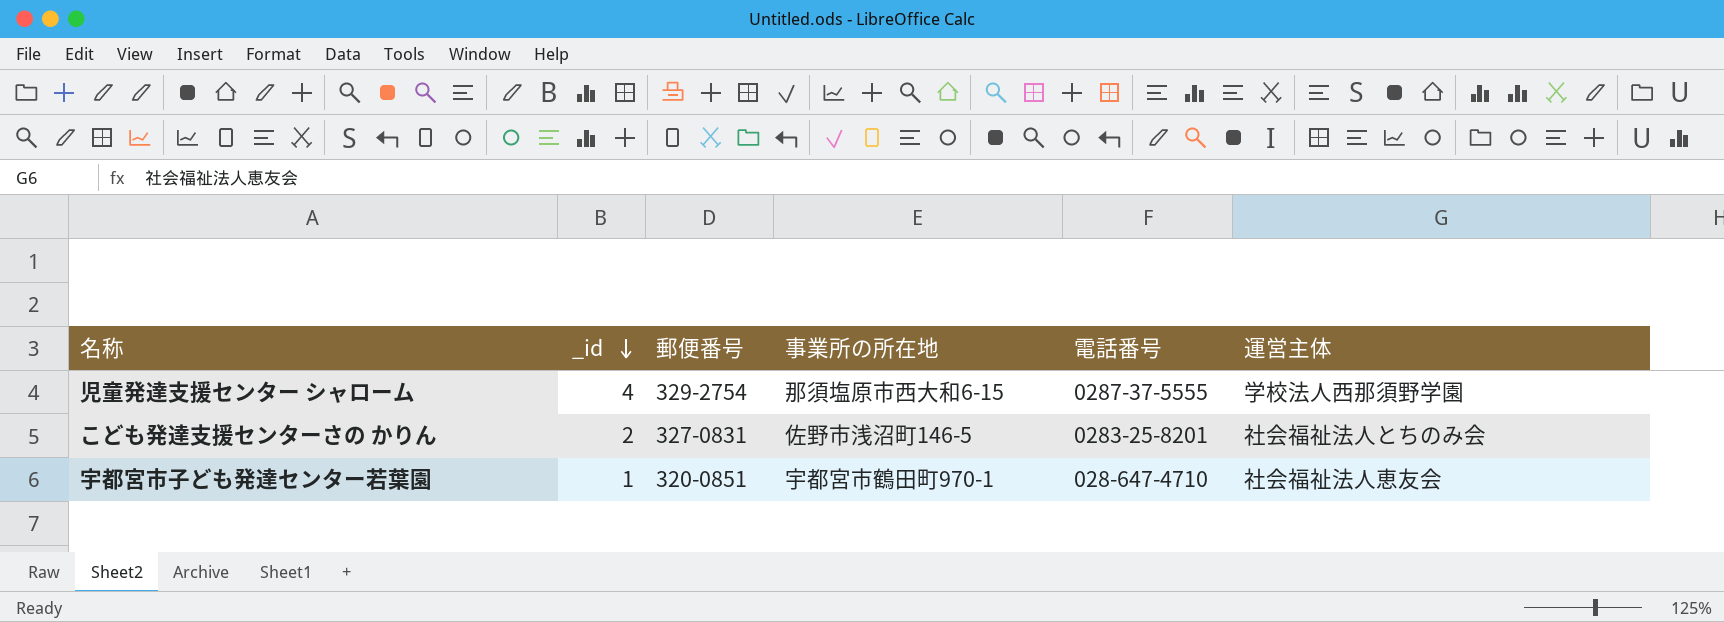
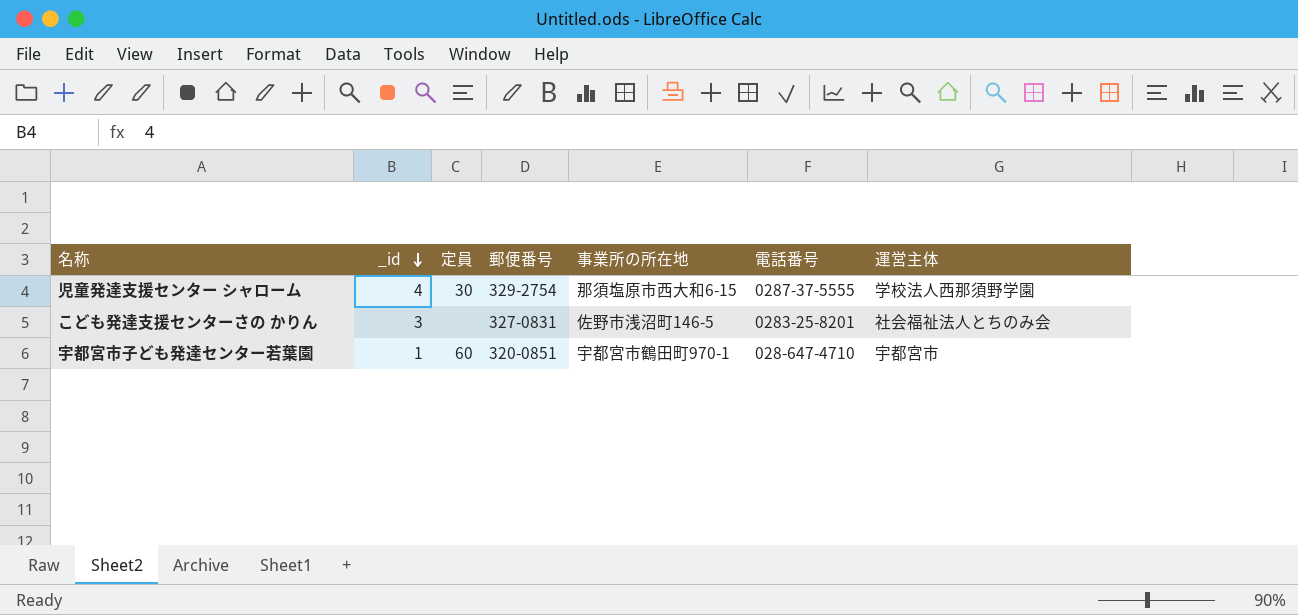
column 定員 | position: none -> 3
こども発達支援センターさの かりん | _id: 2 -> 3
宇都宮市子ども発達センター若葉園 | 運営主体: 社会福祉法人恵友会 -> 宇都宮市

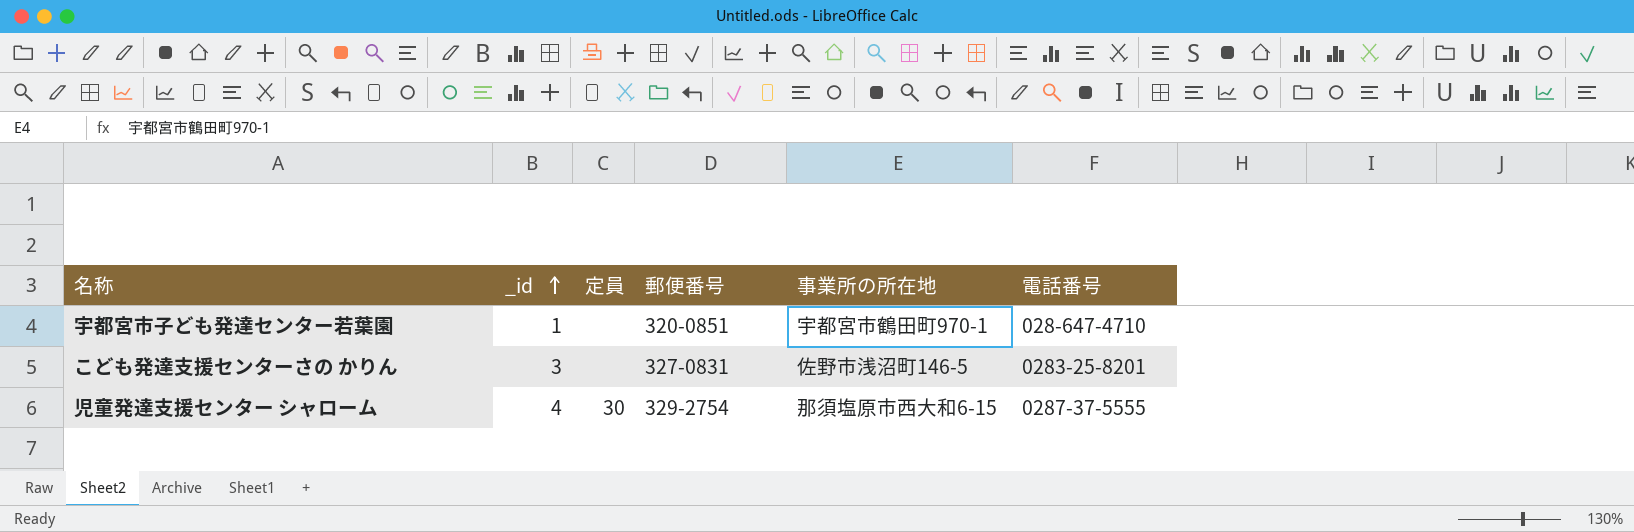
row order: _id descending -> _id ascending
column 運営主体 | position: 7 -> none
宇都宮市子ども発達センター若葉園 | 定員: 60 -> none

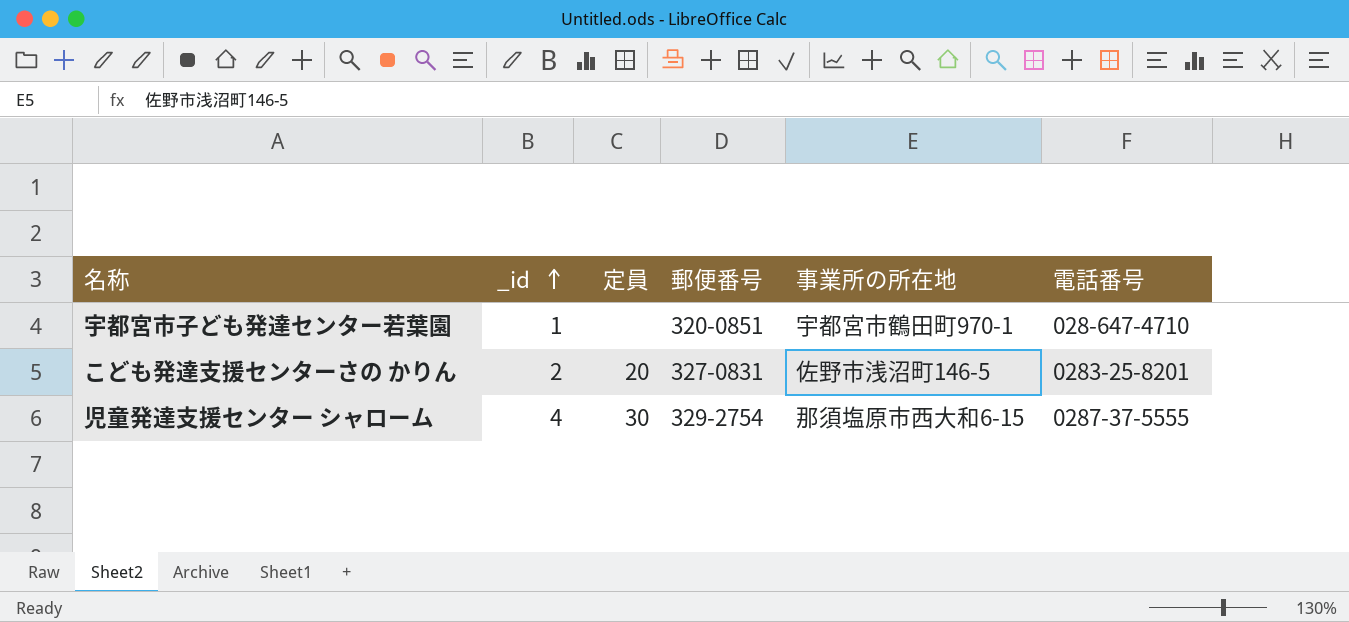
こども発達支援センターさの かりん | _id: 3 -> 2
こども発達支援センターさの かりん | 定員: none -> 20

